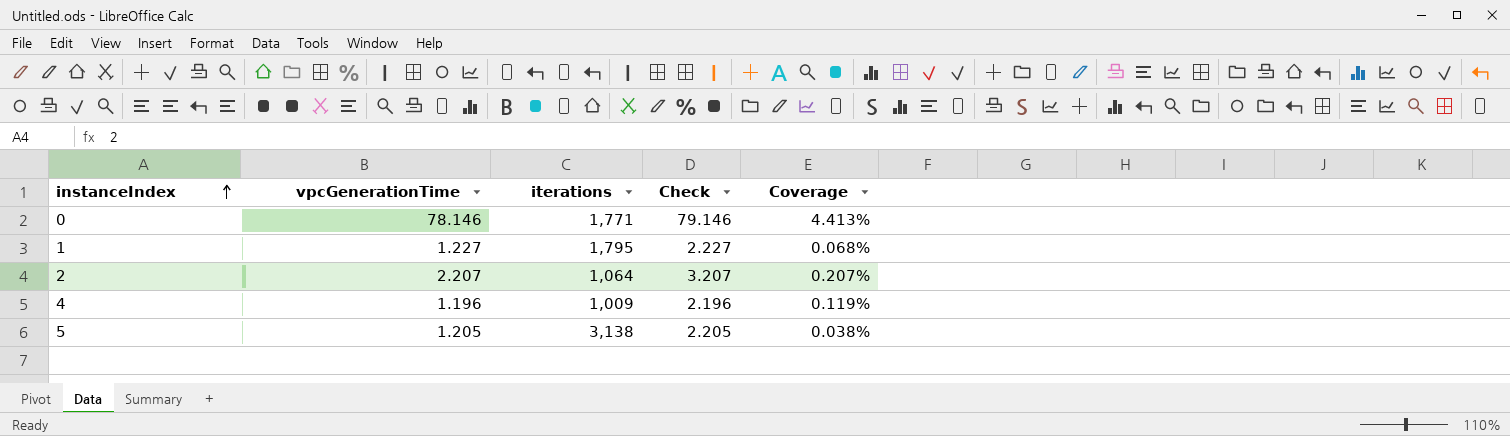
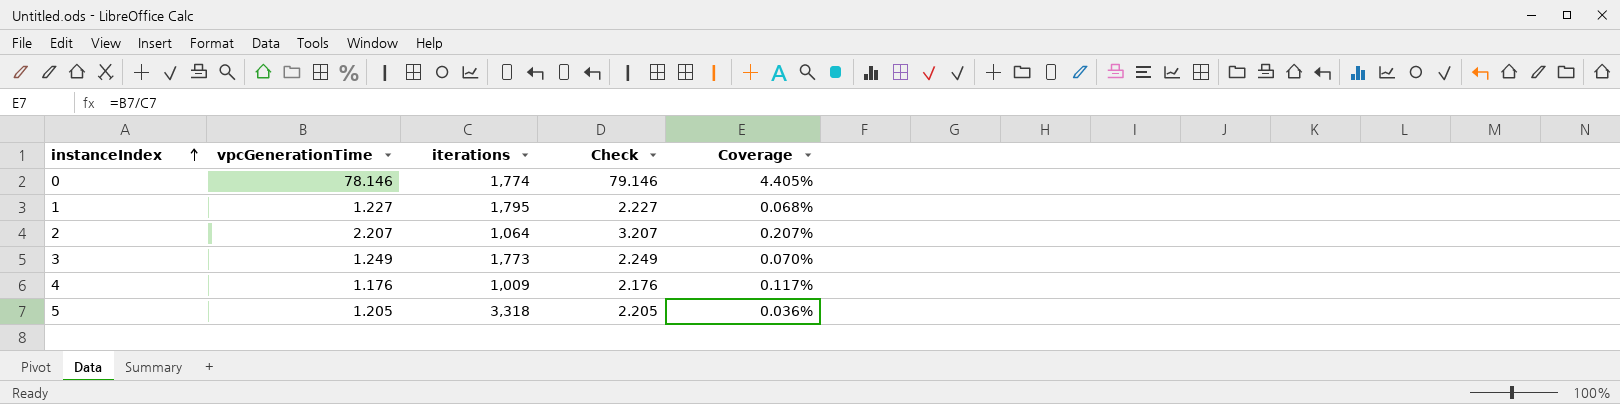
0 | iterations: 1,771 -> 1,774
0 | Coverage: 4.413% -> 4.405%
row 3: none -> 1.249 | 1,773 | 2.249 | 0.070%
4 | vpcGenerationTime: 1.196 -> 1.176
4 | Check: 2.196 -> 2.176
4 | Coverage: 0.119% -> 0.117%
5 | iterations: 3,138 -> 3,318
5 | Coverage: 0.038% -> 0.036%

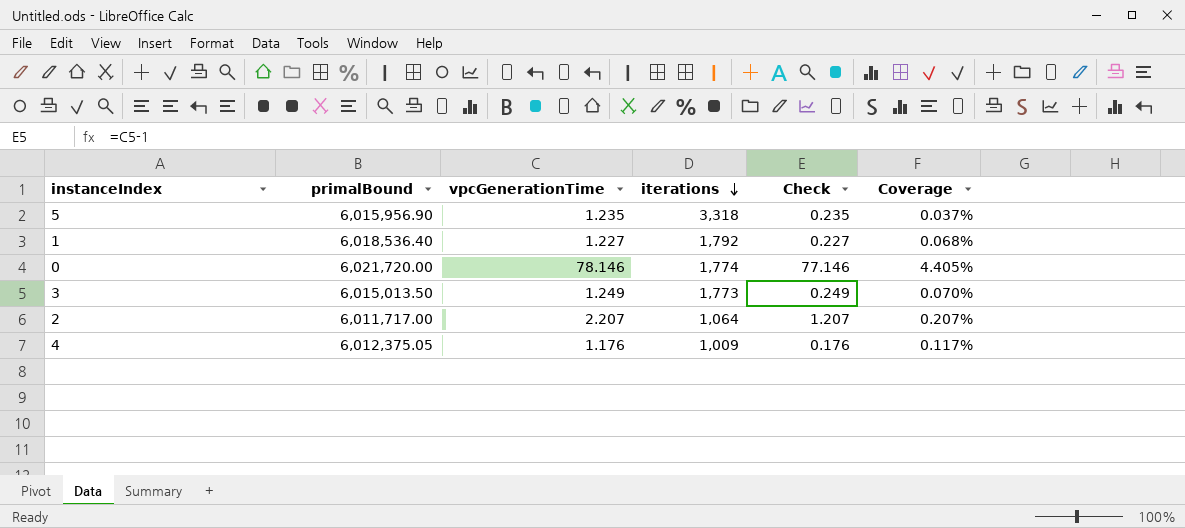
row order: instanceIndex ascending -> iterations descending
column primalBound | position: none -> 2
column Check | formula: [vpcGenerationTime] + 1 -> [vpcGenerationTime] - 1
5 | vpcGenerationTime: 1.205 -> 1.235
5 | Coverage: 0.036% -> 0.037%
1 | iterations: 1,795 -> 1,792

